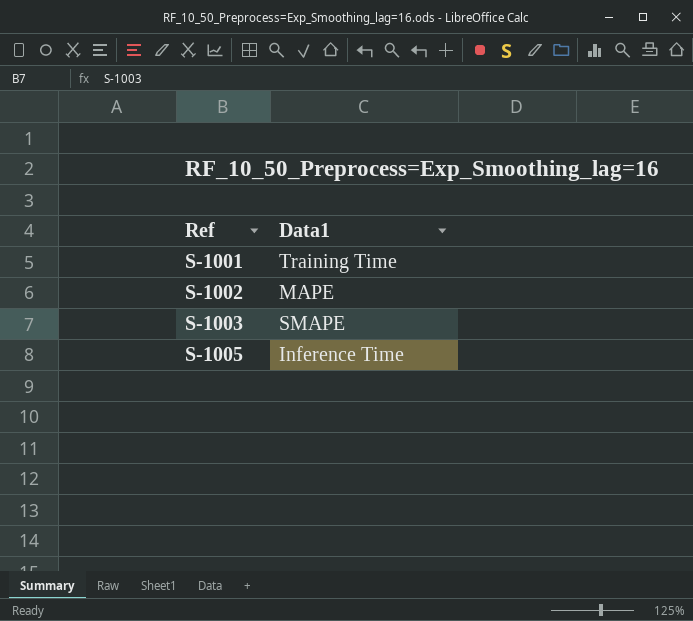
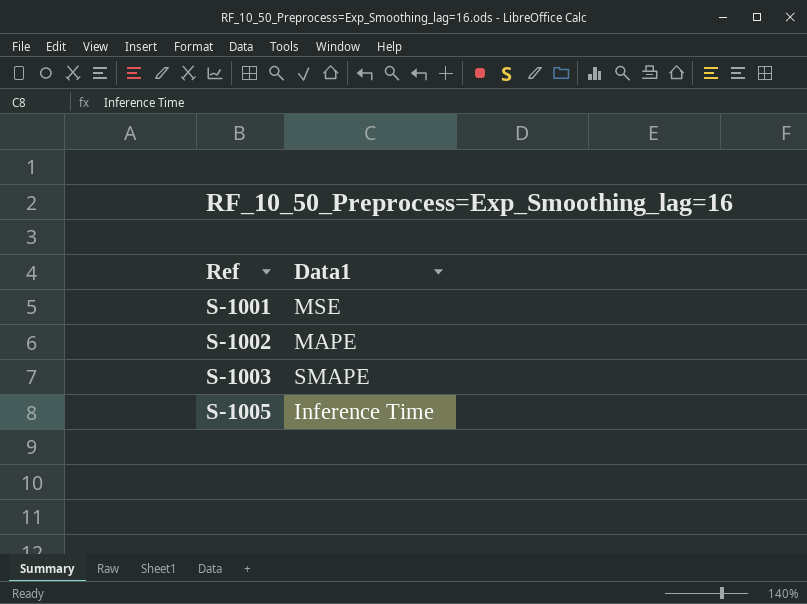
S-1001 | Data1: Training Time -> MSE

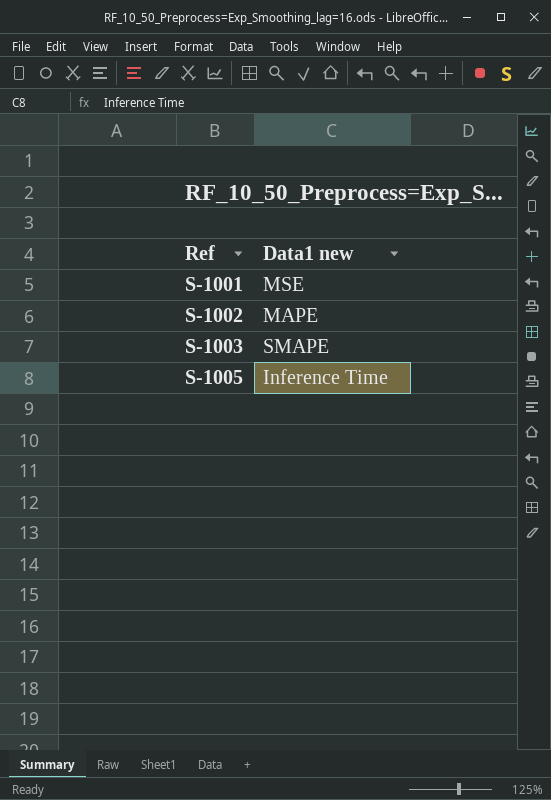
column name: Data1 -> Data1 new

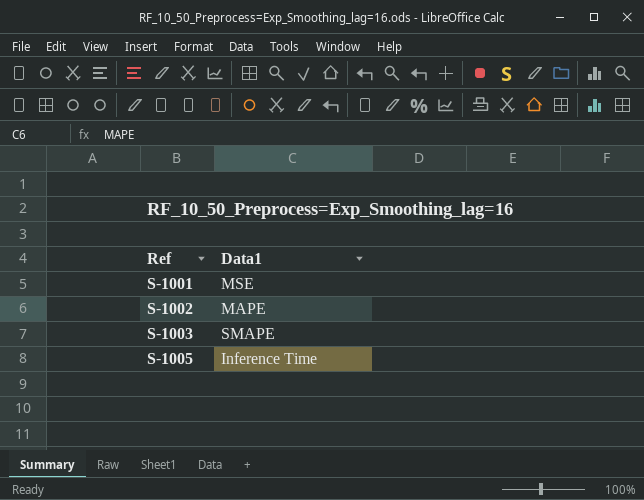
column name: Data1 new -> Data1

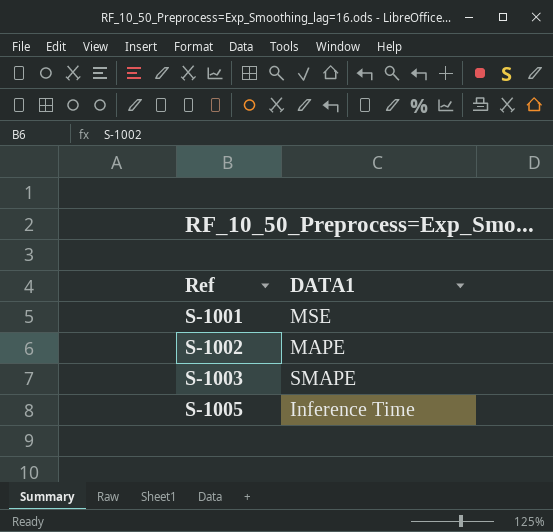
column name: Data1 -> DATA1

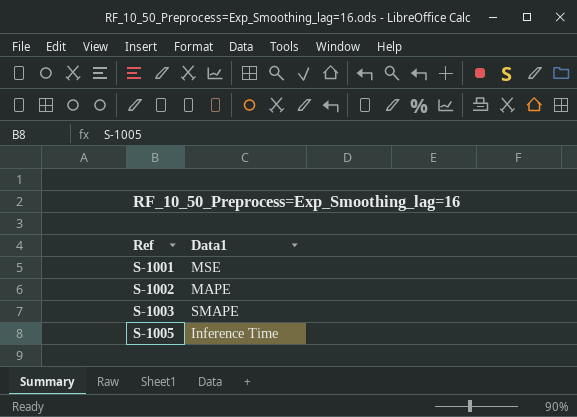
column name: DATA1 -> Data1

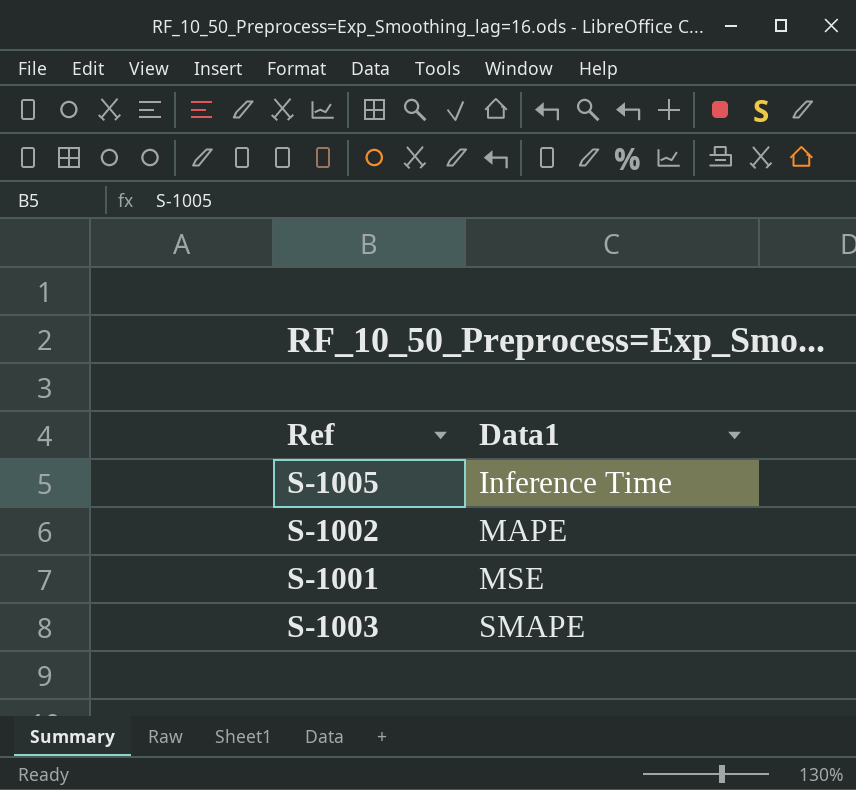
row order: Ref ascending -> Data1 ascending

